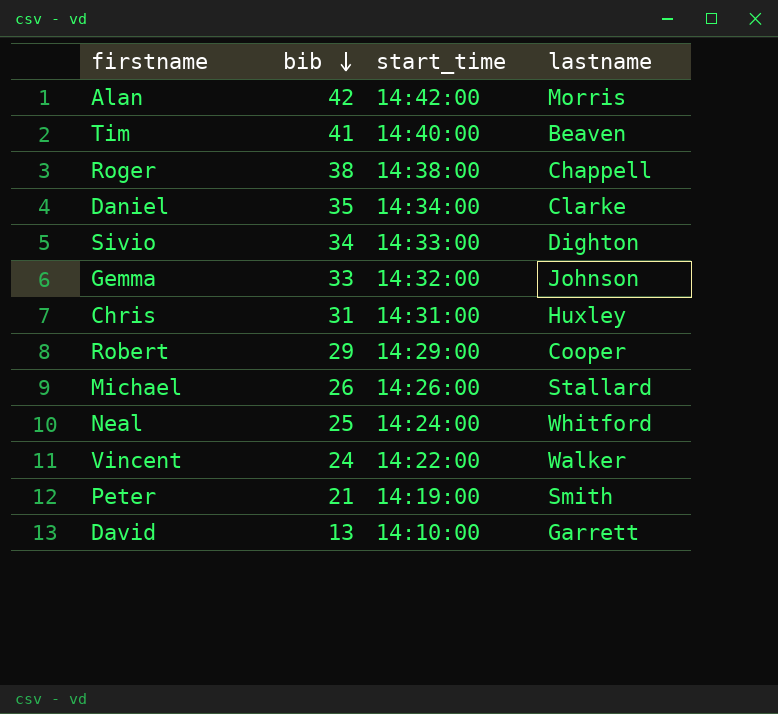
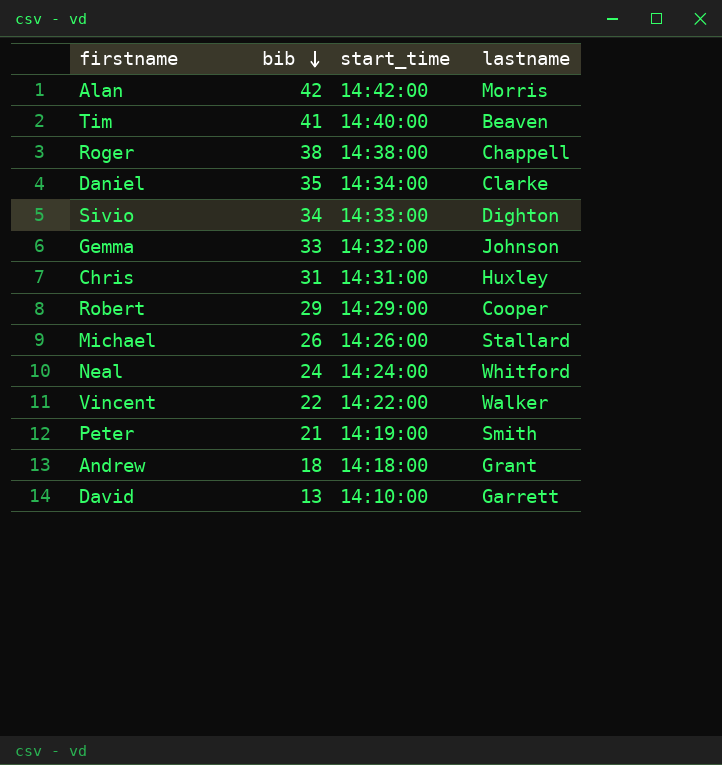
Neal | bib: 25 -> 24
Vincent | bib: 24 -> 22
row Andrew: none -> 18 | 14:18:00 | Grant

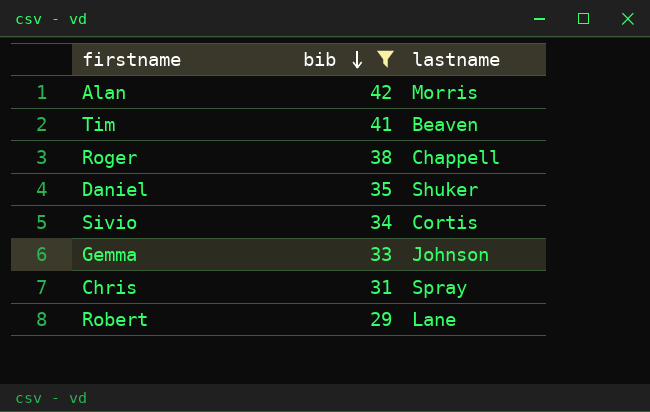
filter: none -> bib >= 29
column start_time | position: 3 -> none
Daniel | lastname: Clarke -> Shuker
Sivio | lastname: Dighton -> Cortis
Chris | lastname: Huxley -> Spray
Robert | lastname: Cooper -> Lane

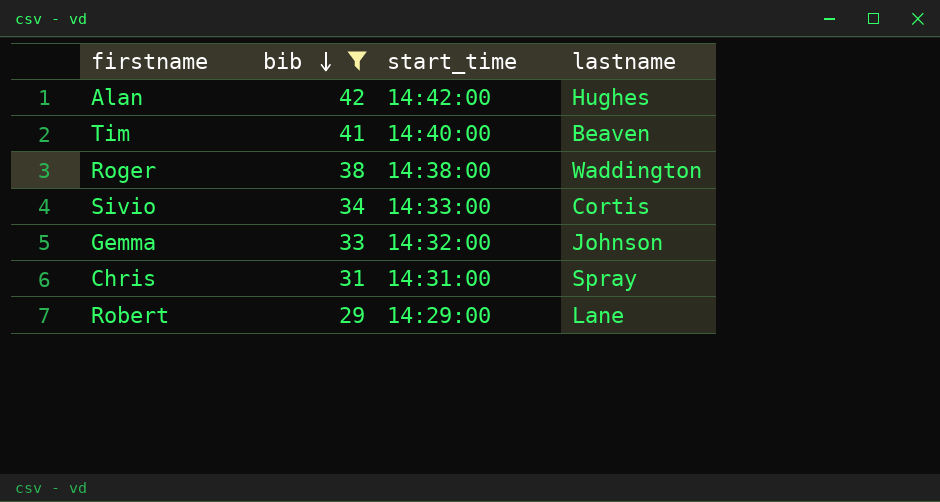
column start_time | position: none -> 3
row Daniel: 35 | Shuker -> none
Alan | lastname: Morris -> Hughes
Roger | lastname: Chappell -> Waddington

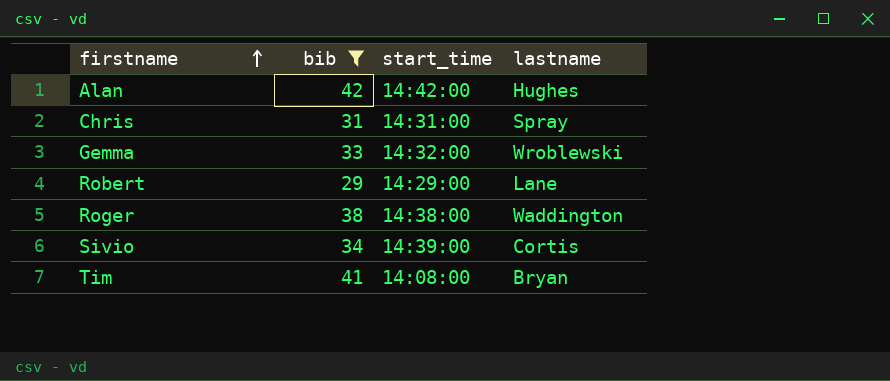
row order: bib descending -> firstname ascending
Gemma | lastname: Johnson -> Wroblewski
Sivio | start_time: 14:33:00 -> 14:39:00
Tim | start_time: 14:40:00 -> 14:08:00
Tim | lastname: Beaven -> Bryan

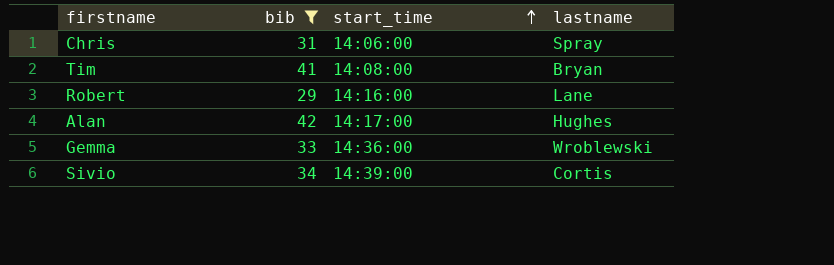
row order: firstname ascending -> start_time ascending
row Roger: 38 | 14:38:00 | Waddington -> none
Chris | start_time: 14:31:00 -> 14:06:00
Robert | start_time: 14:29:00 -> 14:16:00
Alan | start_time: 14:42:00 -> 14:17:00
Gemma | start_time: 14:32:00 -> 14:36:00

